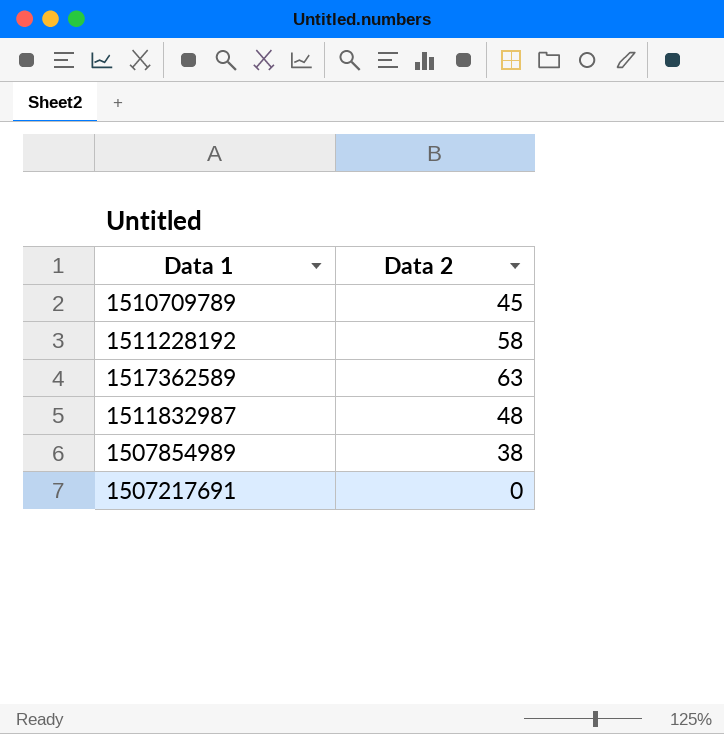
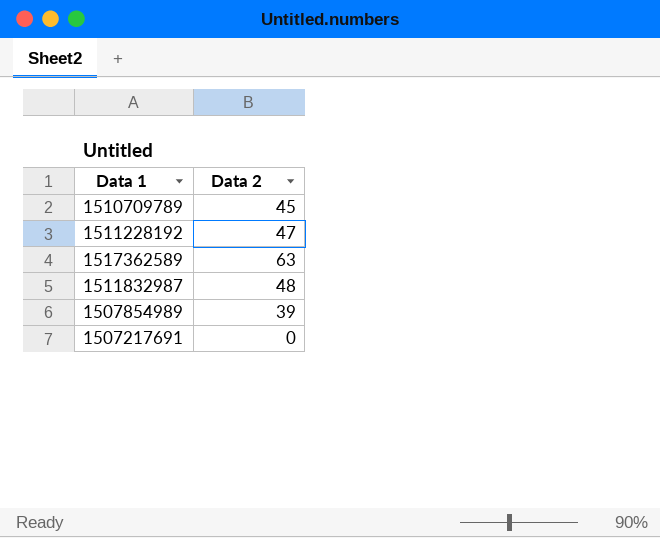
1511228192 | Data 2: 58 -> 47
1507854989 | Data 2: 38 -> 39

